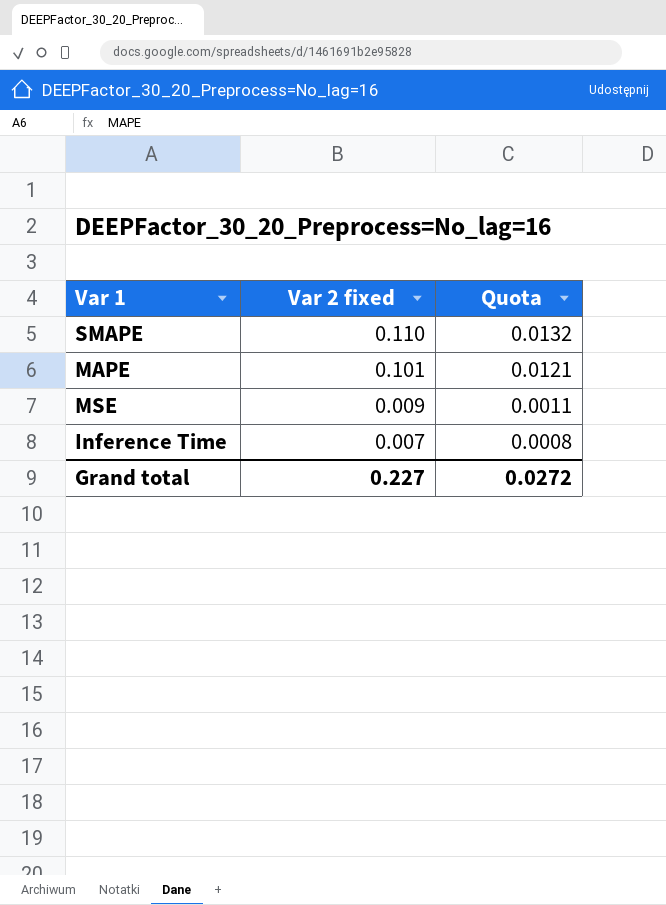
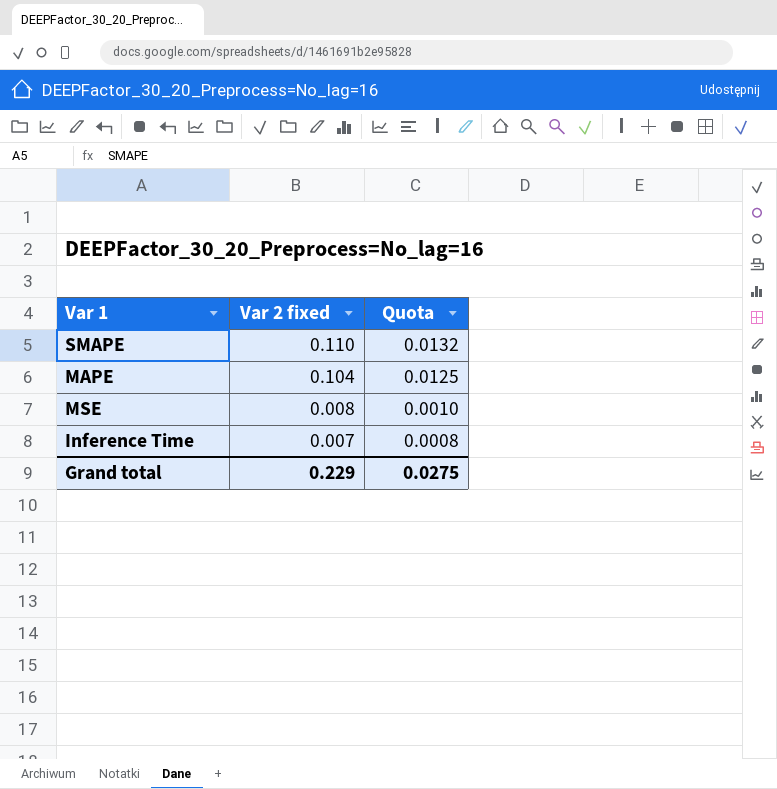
MAPE | Var 2 fixed: 0.101 -> 0.104
MAPE | Quota: 0.0121 -> 0.0125
MSE | Var 2 fixed: 0.009 -> 0.008
MSE | Quota: 0.0011 -> 0.0010
Grand total | Var 2 fixed: 0.227 -> 0.229
Grand total | Quota: 0.0272 -> 0.0275

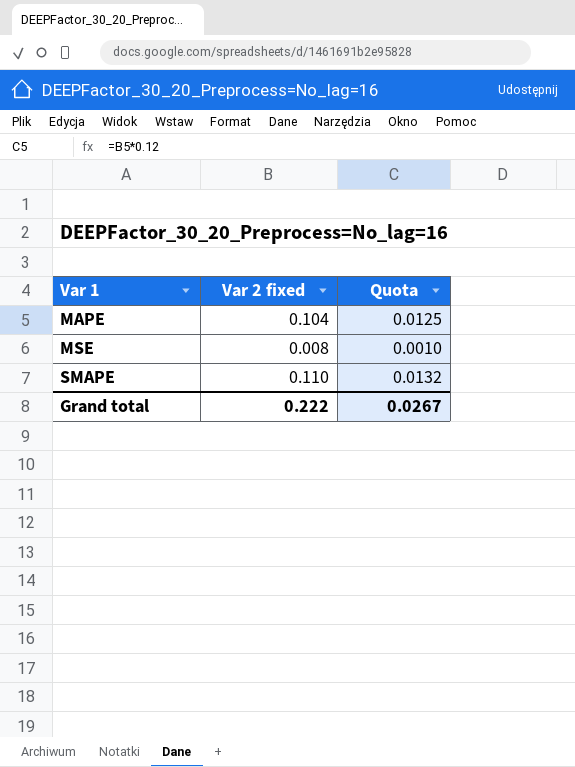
row order: Var 2 fixed descending -> Var 1 ascending
row Inference Time: 0.007 | 0.0008 -> none
Grand total | Var 2 fixed: 0.229 -> 0.222
Grand total | Quota: 0.0275 -> 0.0267

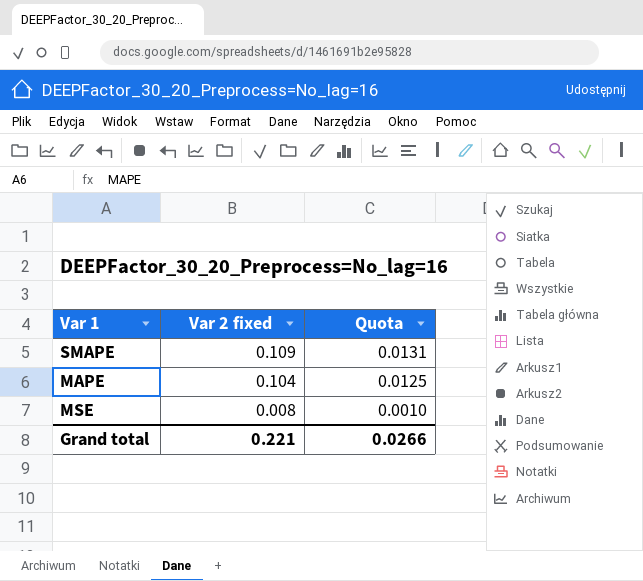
row order: Var 1 ascending -> Var 2 fixed descending
SMAPE | Var 2 fixed: 0.110 -> 0.109
SMAPE | Quota: 0.0132 -> 0.0131
Grand total | Var 2 fixed: 0.222 -> 0.221
Grand total | Quota: 0.0267 -> 0.0266

